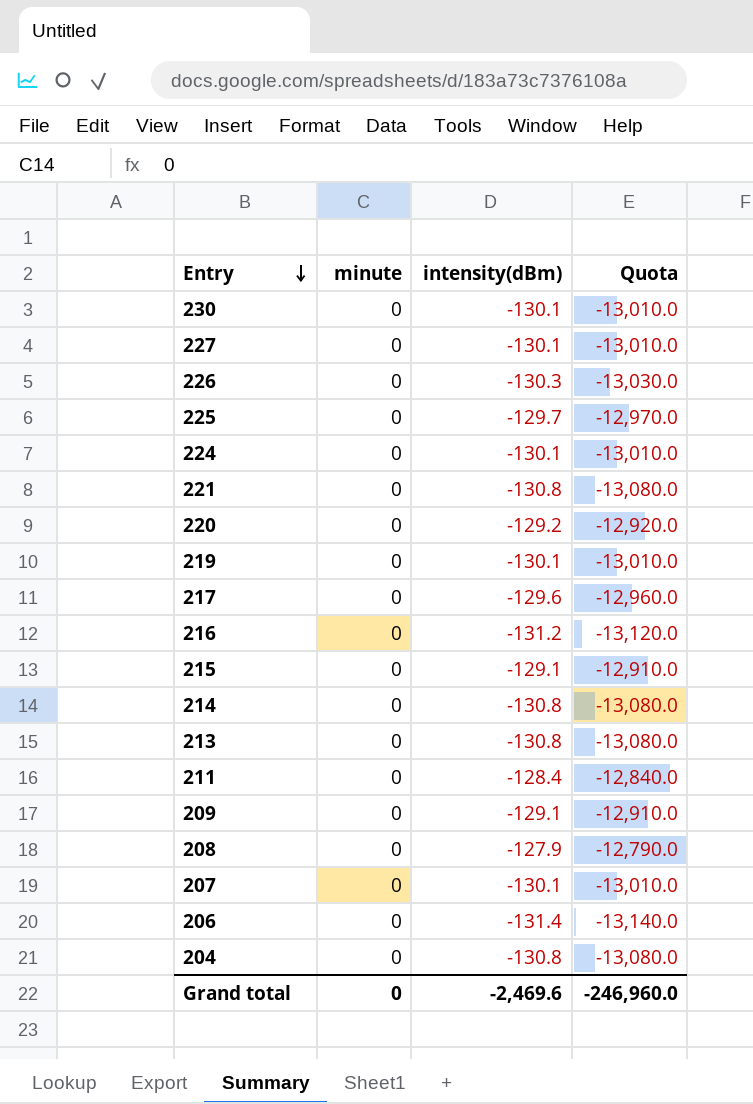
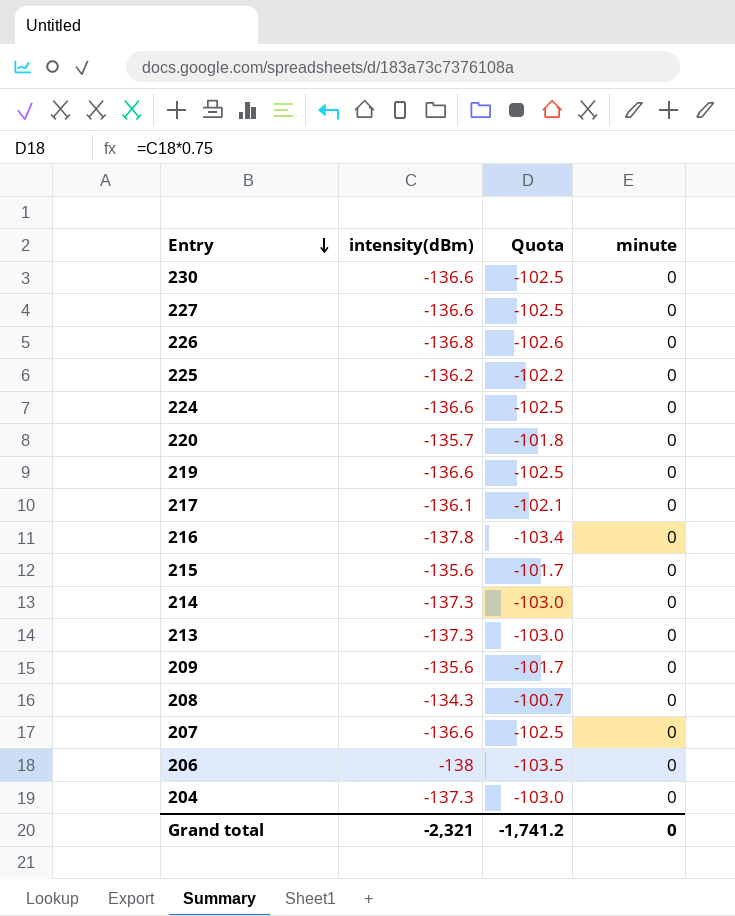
column Quota | formula: [intensity(dBm)] * 100 -> [intensity(dBm)] * 0.75
column minute | position: 2 -> 4
row 221: 0 | -130.8 | -13,080.0 -> none
row 211: 0 | -128.4 | -12,840.0 -> none
230 | intensity(dBm): -130.1 -> -136.6
227 | intensity(dBm): -130.1 -> -136.6
226 | intensity(dBm): -130.3 -> -136.8
225 | intensity(dBm): -129.7 -> -136.2
224 | intensity(dBm): -130.1 -> -136.6
220 | intensity(dBm): -129.2 -> -135.7
219 | intensity(dBm): -130.1 -> -136.6
217 | intensity(dBm): -129.6 -> -136.1
216 | intensity(dBm): -131.2 -> -137.8
215 | intensity(dBm): -129.1 -> -135.6
214 | intensity(dBm): -130.8 -> -137.3
213 | intensity(dBm): -130.8 -> -137.3
209 | intensity(dBm): -129.1 -> -135.6
208 | intensity(dBm): -127.9 -> -134.3
207 | intensity(dBm): -130.1 -> -136.6
206 | intensity(dBm): -131.4 -> -138
204 | intensity(dBm): -130.8 -> -137.3
Grand total | intensity(dBm): -2,469.6 -> -2,321
Grand total | Quota: -246,960.0 -> -1,741.2

